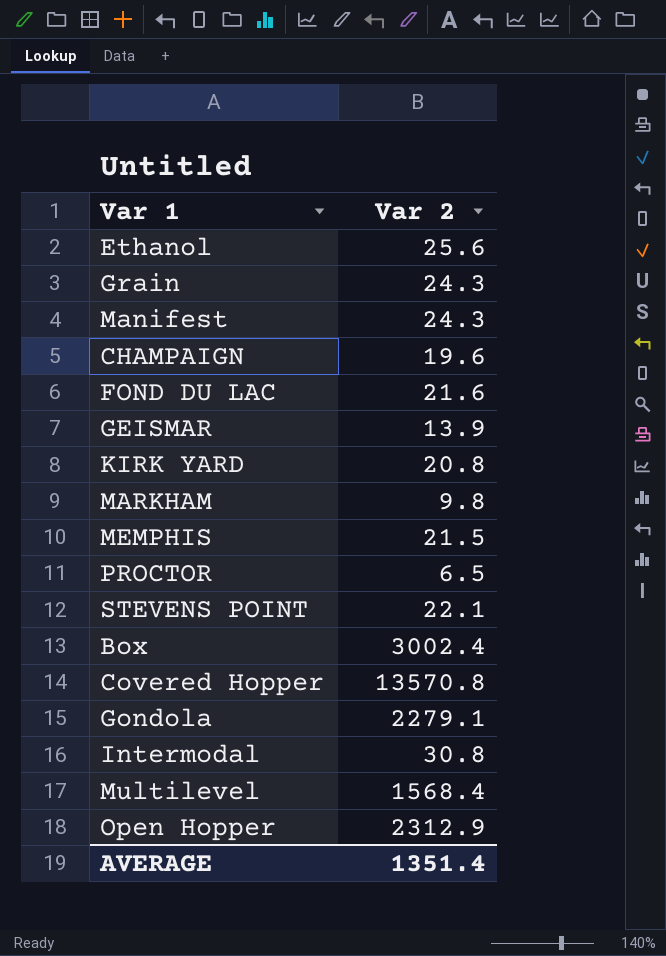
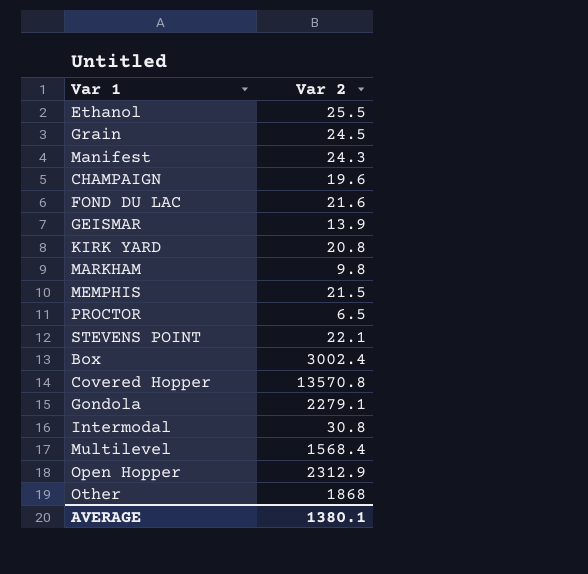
Ethanol | Var 2: 25.6 -> 25.5
Grain | Var 2: 24.3 -> 24.5
row Other: none -> 1868
AVERAGE | Var 2: 1351.4 -> 1380.1

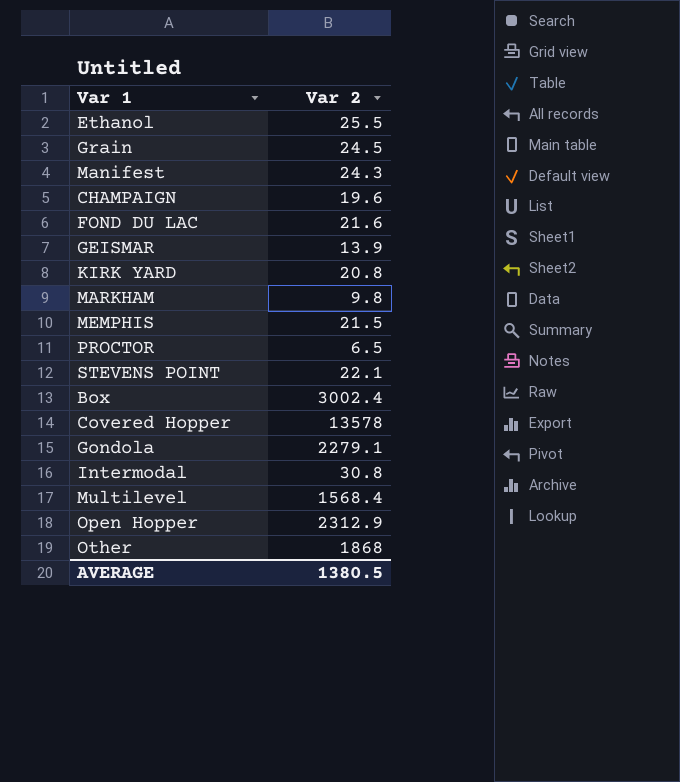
Covered Hopper | Var 2: 13570.8 -> 13578
AVERAGE | Var 2: 1380.1 -> 1380.5

